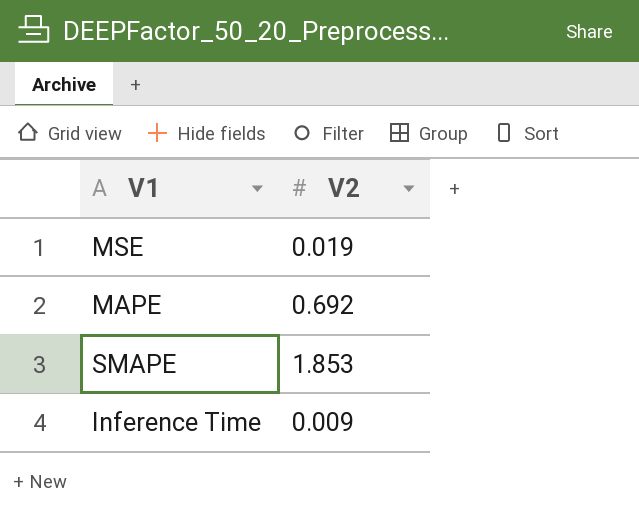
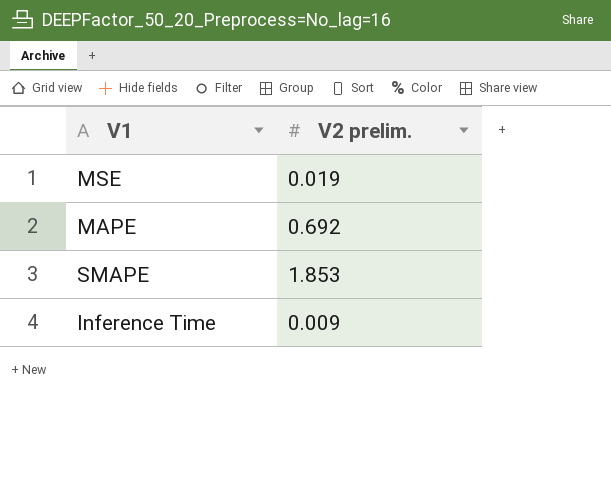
column name: V2 -> V2 prelim.

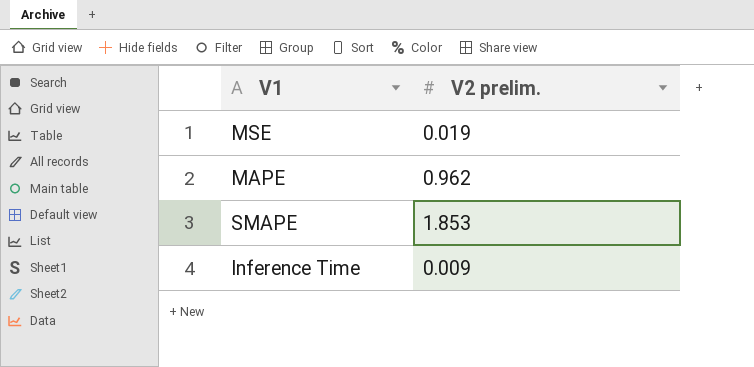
MAPE | V2 prelim.: 0.692 -> 0.962

